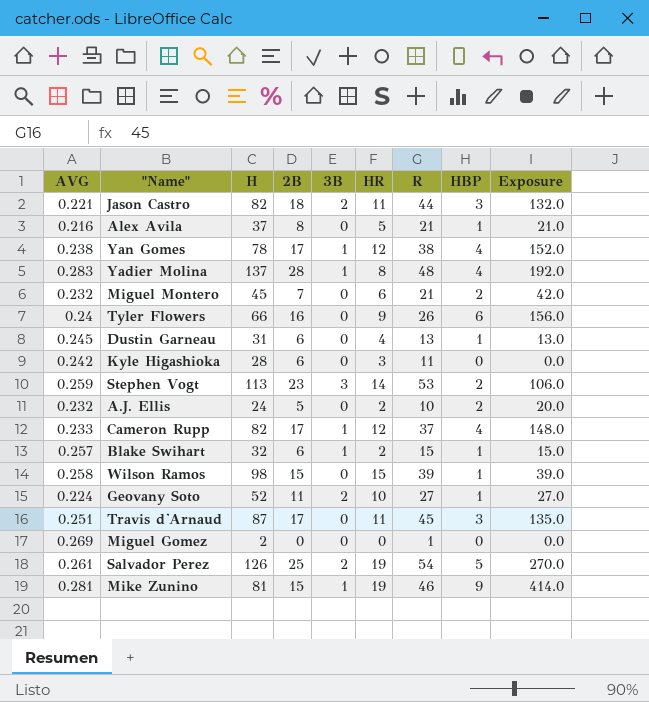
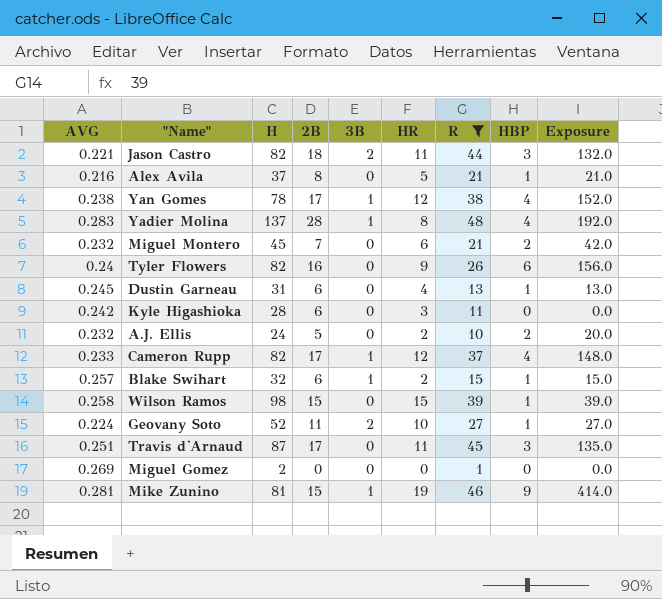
filter: none -> R <= 48
Tyler Flowers | H: 66 -> 82

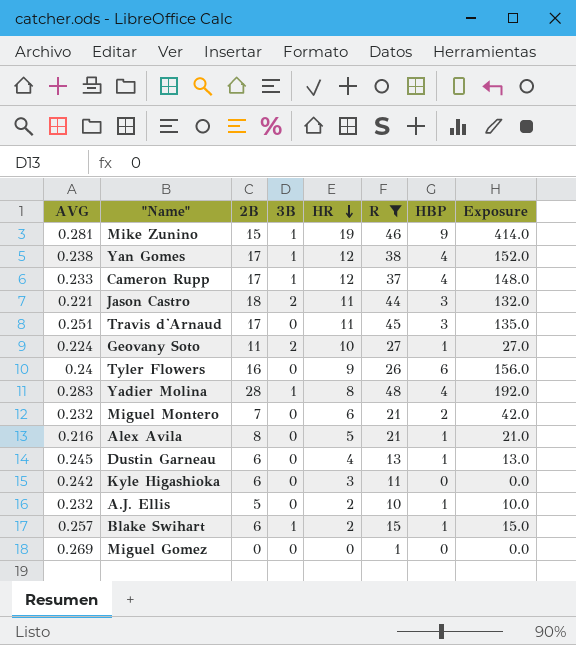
row order: none -> HR descending
column H | position: 3 -> none
row Wilson Ramos: 0.258 | 98 | 15 | 0 | 15 | 39 | 1 | 39.0 -> none
A.J. Ellis | HBP: 2 -> 1
A.J. Ellis | Exposure: 20.0 -> 10.0

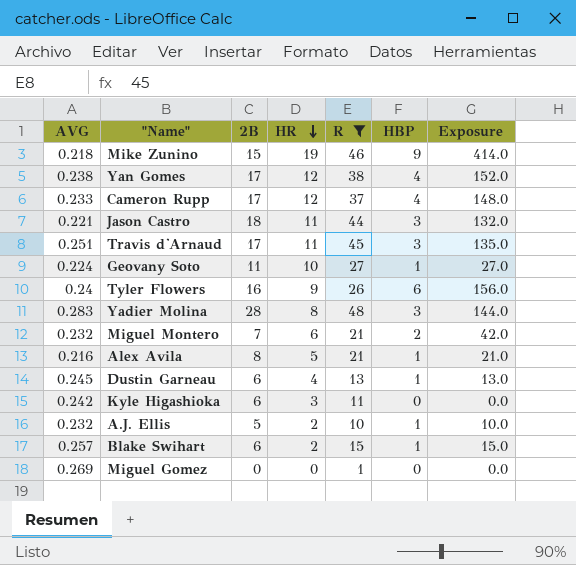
column 3B | position: 4 -> none
Mike Zunino | AVG: 0.281 -> 0.218
Yadier Molina | HBP: 4 -> 3
Yadier Molina | Exposure: 192.0 -> 144.0

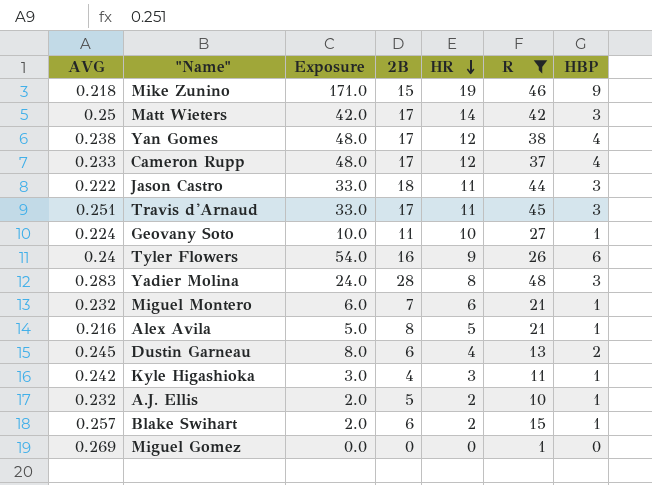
column Exposure | formula: [R] * [HBP] -> [HR] * [HBP]
column Exposure | position: 7 -> 3
row Matt Wieters: none -> 0.25 | 42.0 | 17 | 14 | 42 | 3
Jason Castro | AVG: 0.221 -> 0.222
Miguel Montero | HBP: 2 -> 1
Dustin Garneau | HBP: 1 -> 2
Kyle Higashioka | 2B: 6 -> 4
Kyle Higashioka | HBP: 0 -> 1

